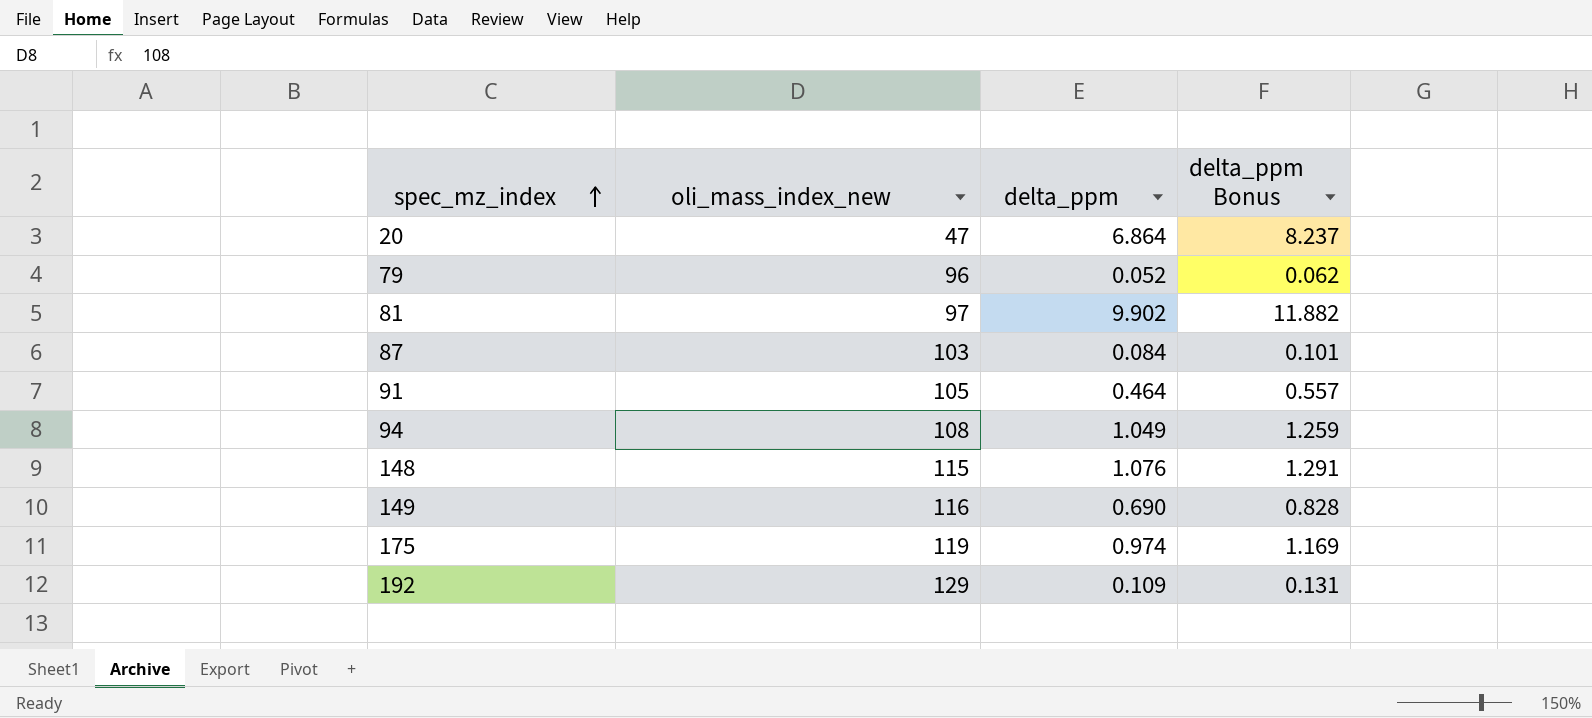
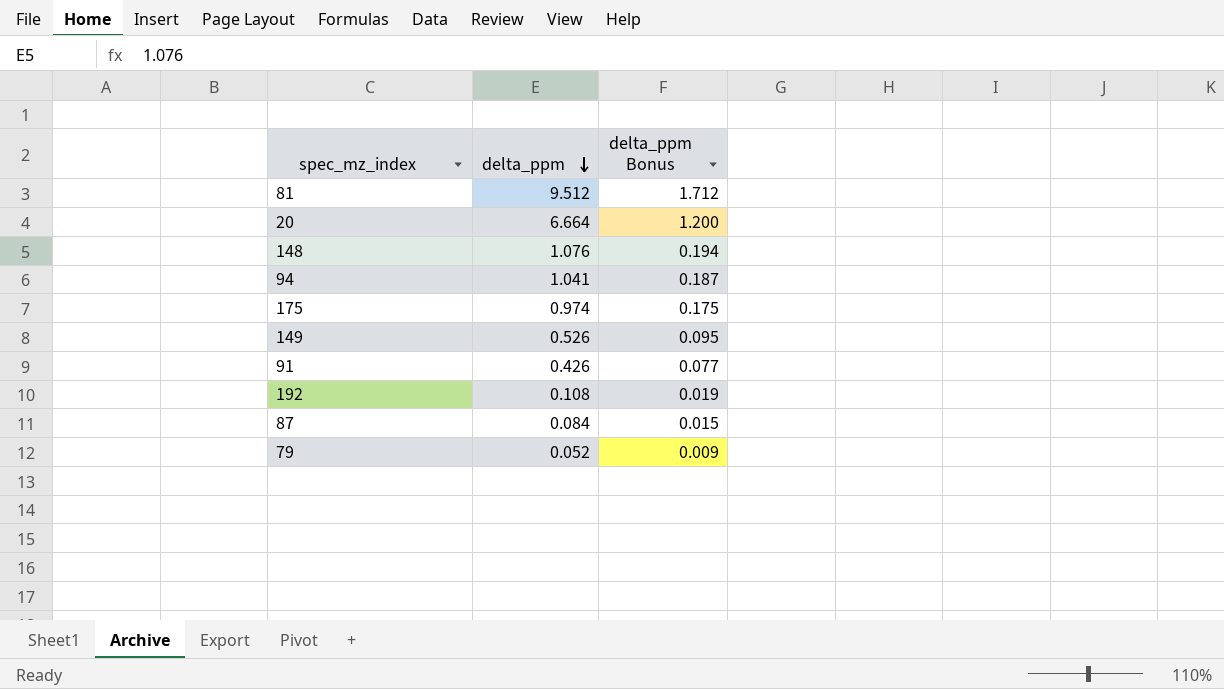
row order: spec_mz_index ascending -> delta_ppm descending
column oli_mass_index_new | position: 2 -> none
column delta_ppm Bonus | formula: [delta_ppm] * 1.2 -> [delta_ppm] * 0.18
81 | delta_ppm: 9.902 -> 9.512
20 | delta_ppm: 6.864 -> 6.664
94 | delta_ppm: 1.049 -> 1.041
149 | delta_ppm: 0.690 -> 0.526
91 | delta_ppm: 0.464 -> 0.426
192 | delta_ppm: 0.109 -> 0.108

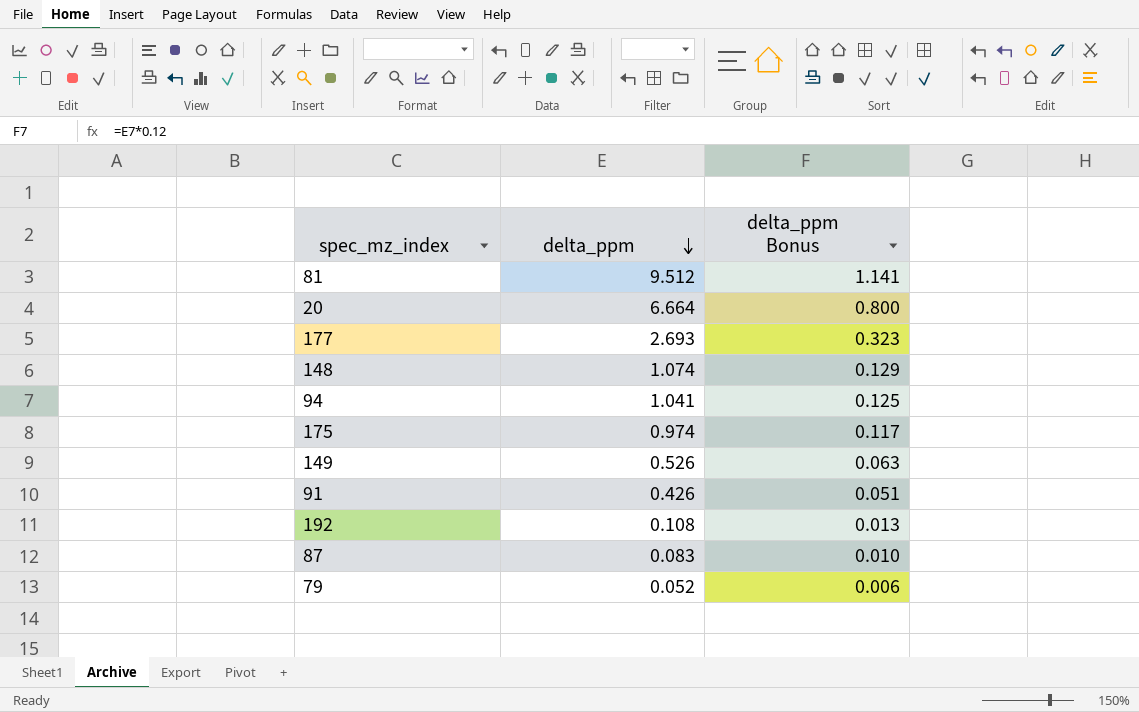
column delta_ppm Bonus | formula: [delta_ppm] * 0.18 -> [delta_ppm] * 0.12
row 177: none -> 2.693 | 0.323
148 | delta_ppm: 1.076 -> 1.074
87 | delta_ppm: 0.084 -> 0.083

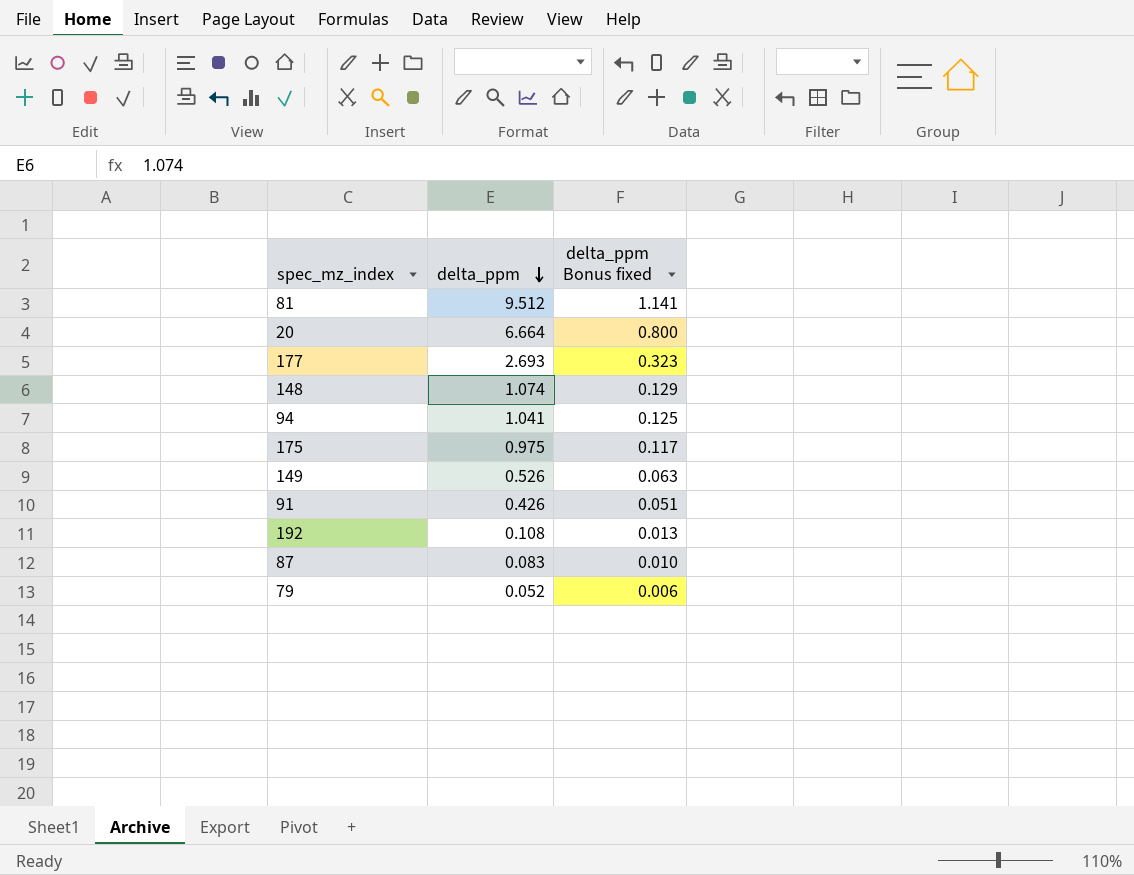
column name: delta_ppm Bonus -> delta_ppm Bonus fixed
175 | delta_ppm: 0.974 -> 0.975

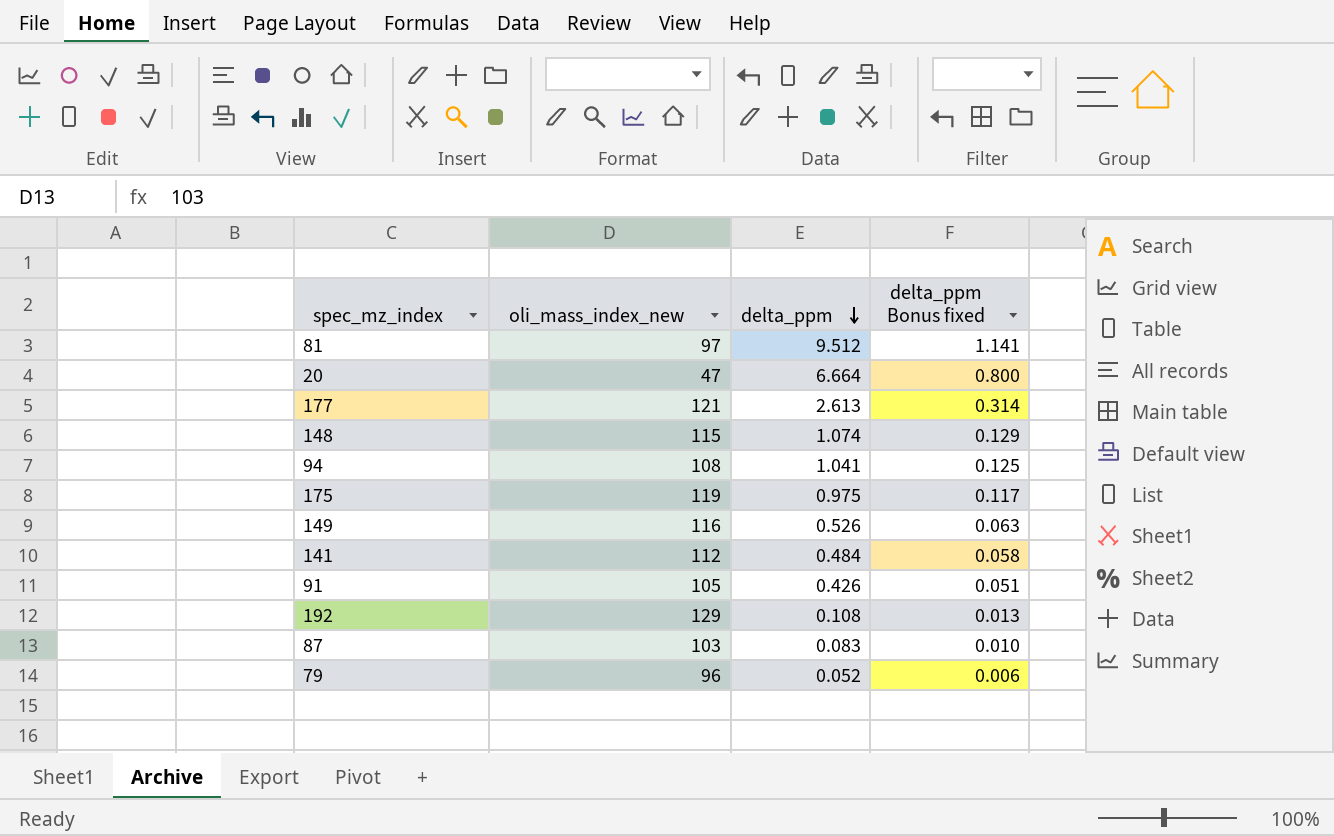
column oli_mass_index_new | position: none -> 2
177 | delta_ppm: 2.693 -> 2.613
177 | delta_ppm Bonus fixed: 0.323 -> 0.314
row 141: none -> 112 | 0.484 | 0.058

